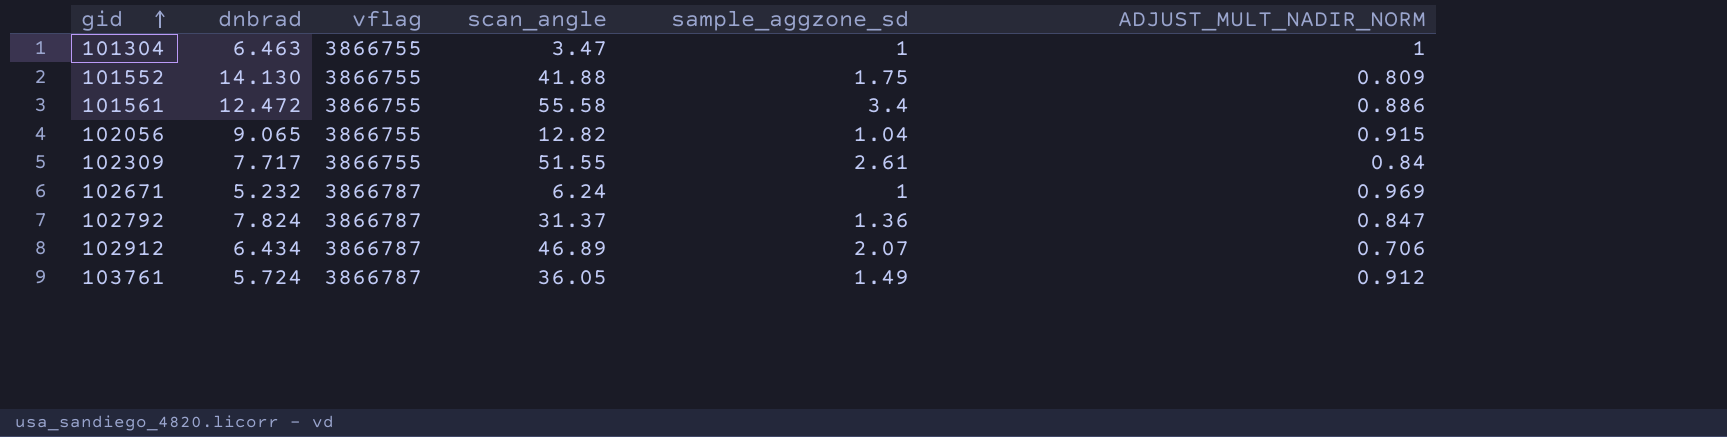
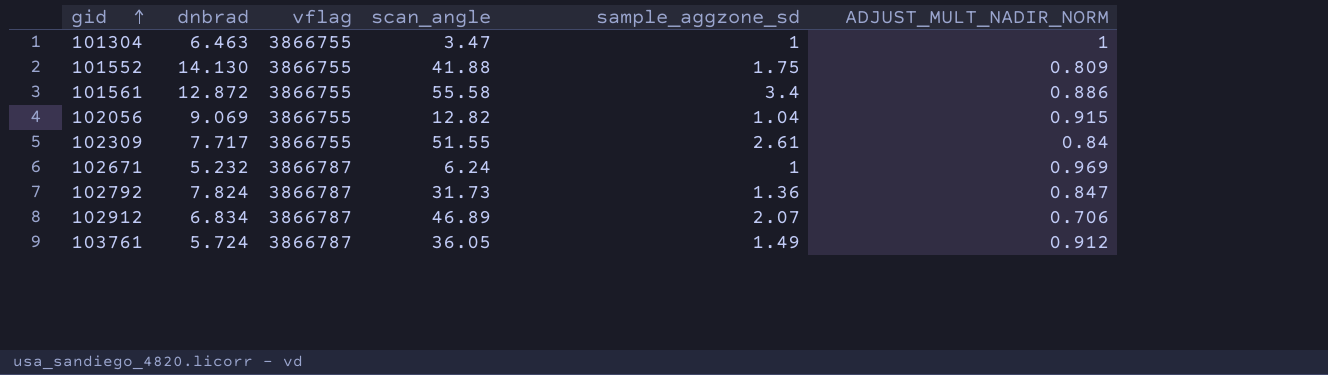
101561 | dnbrad: 12.472 -> 12.872
102056 | dnbrad: 9.065 -> 9.069
102792 | scan_angle: 31.37 -> 31.73
102912 | dnbrad: 6.434 -> 6.834

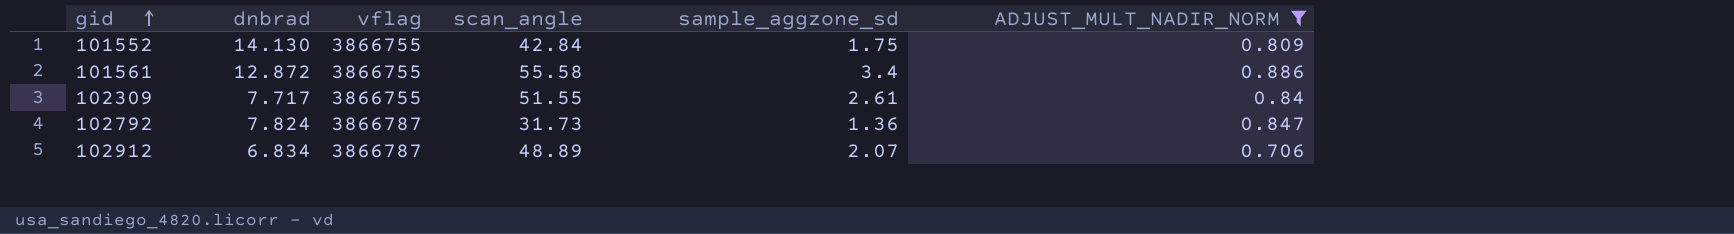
filter: none -> ADJUST_MULT_NADIR_NORM <= 0.886
101552 | scan_angle: 41.88 -> 42.84
102912 | scan_angle: 46.89 -> 48.89

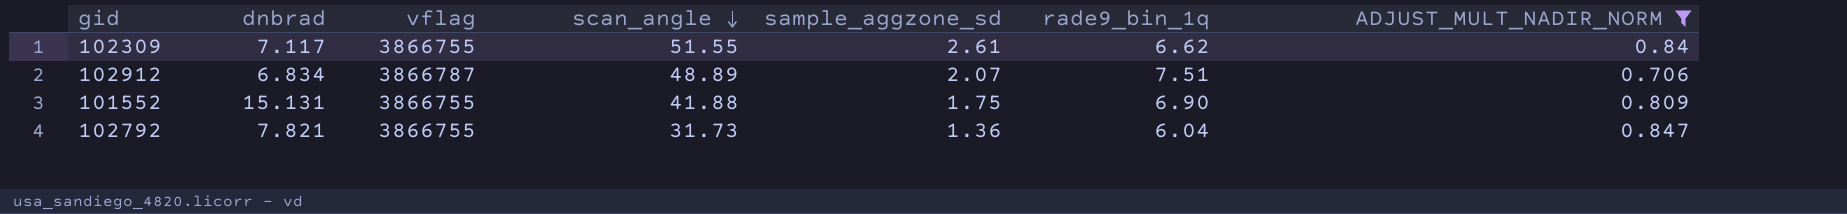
row order: gid ascending -> scan_angle descending
column rade9_bin_1q | position: none -> 6
row 101561: 12.872 | 3866755 | 55.58 | 3.4 | 0.886 -> none
102309 | dnbrad: 7.717 -> 7.117
101552 | dnbrad: 14.130 -> 15.131
101552 | scan_angle: 42.84 -> 41.88
102792 | dnbrad: 7.824 -> 7.821
102792 | vflag: 3866787 -> 3866755

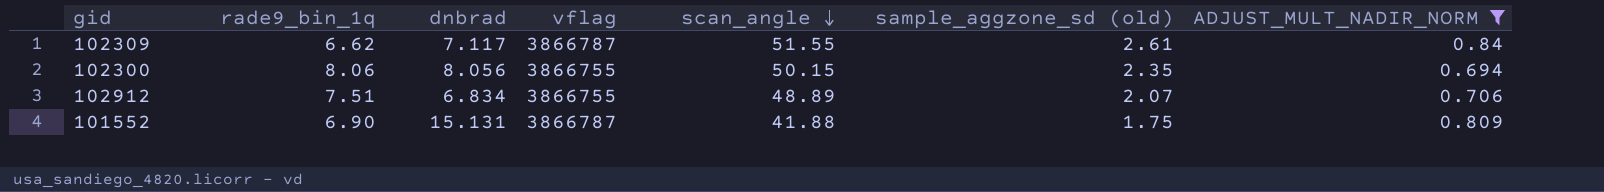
column rade9_bin_1q | position: 6 -> 2
column name: sample_aggzone_sd -> sample_aggzone_sd (old)
row 102792: 7.821 | 3866755 | 31.73 | 1.36 | 6.04 | 0.847 -> none
102309 | vflag: 3866755 -> 3866787
row 102300: none -> 8.06 | 8.056 | 3866755 | 50.15 | 2.35 | 0.694
102912 | vflag: 3866787 -> 3866755
101552 | vflag: 3866755 -> 3866787

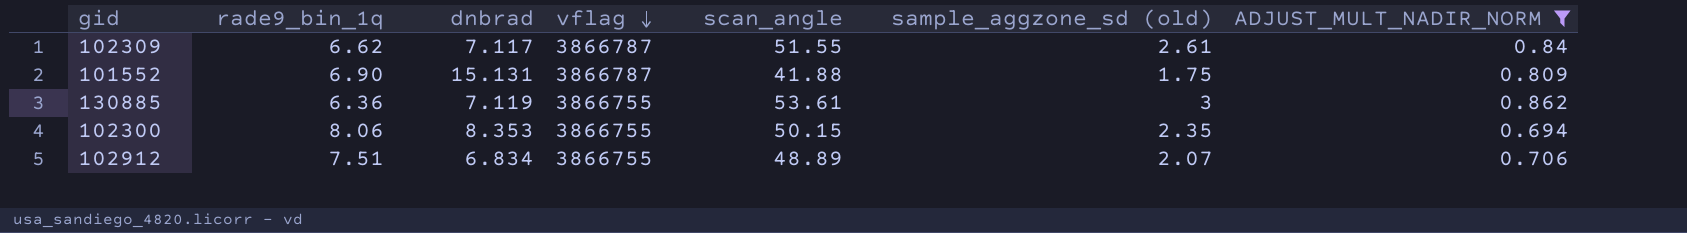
row order: scan_angle descending -> vflag descending
row 130885: none -> 6.36 | 7.119 | 3866755 | 53.61 | 3 | 0.862
102300 | dnbrad: 8.056 -> 8.353

